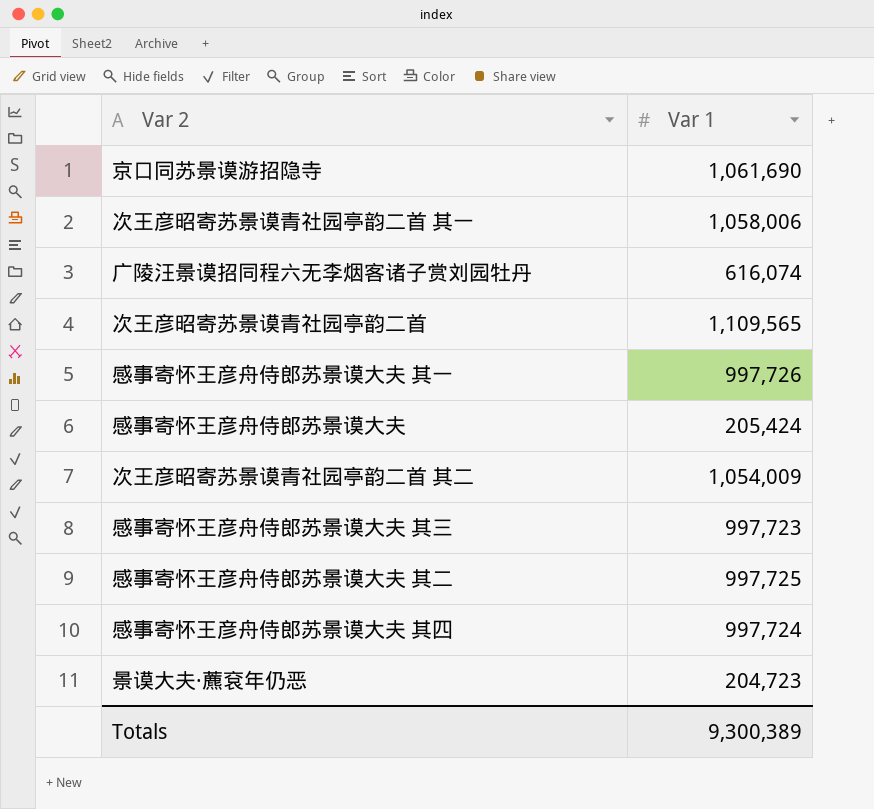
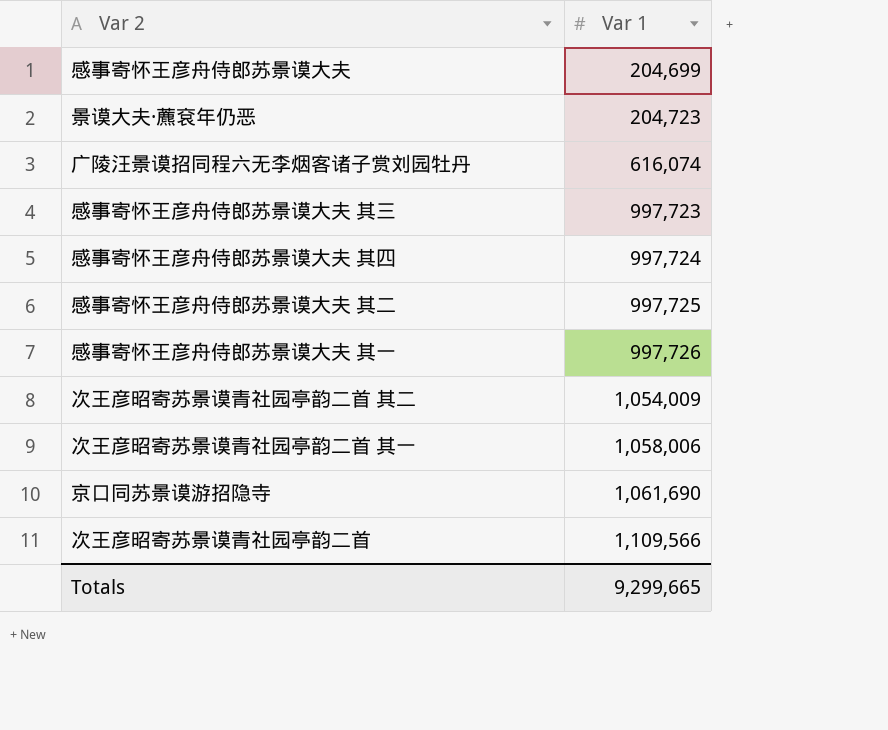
row order: none -> Var 1 ascending
感事寄怀王彦舟侍郎苏景谟大夫 | Var 1: 205,424 -> 204,699
次王彦昭寄苏景谟青社园亭韵二首 | Var 1: 1,109,565 -> 1,109,566
Totals | Var 1: 9,300,389 -> 9,299,665

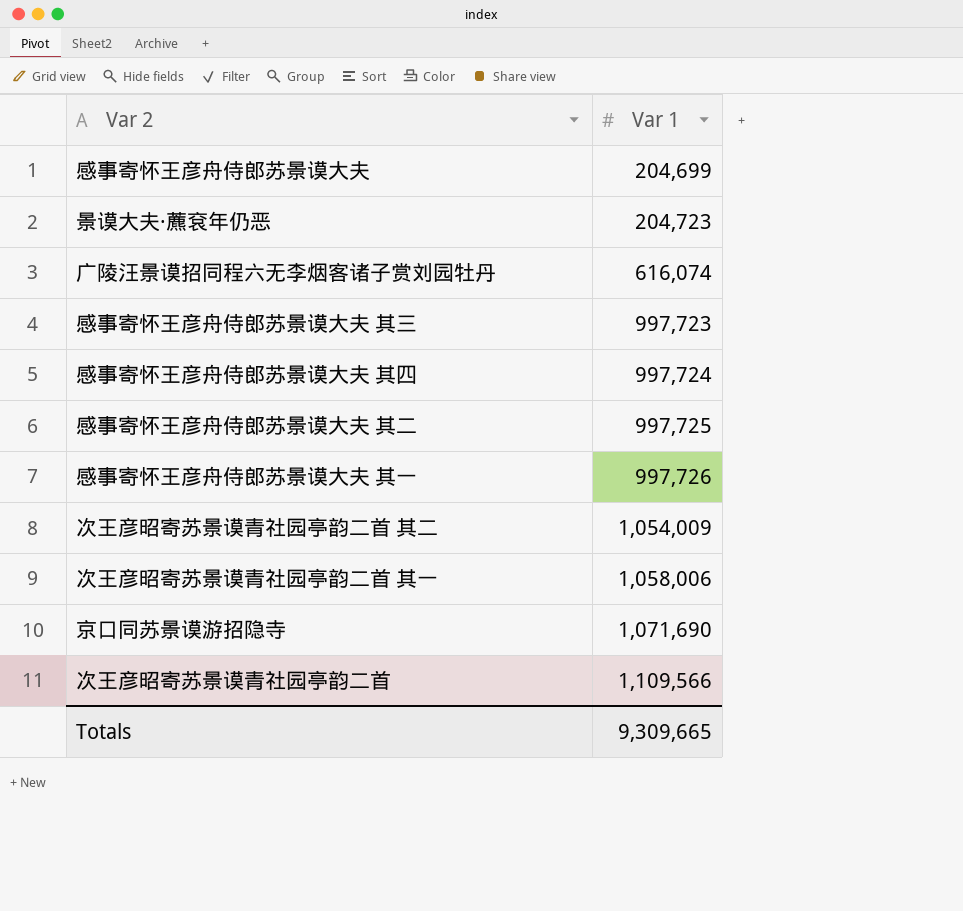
京口同苏景谟游招隐寺 | Var 1: 1,061,690 -> 1,071,690
Totals | Var 1: 9,299,665 -> 9,309,665

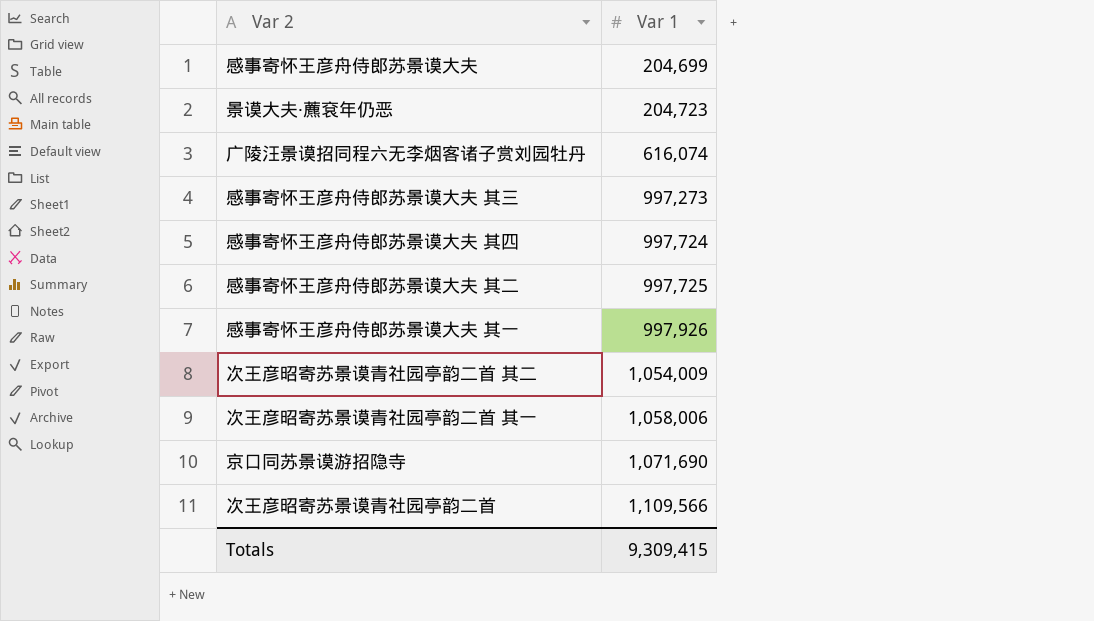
感事寄怀王彦舟侍郎苏景谟大夫 其三 | Var 1: 997,723 -> 997,273
感事寄怀王彦舟侍郎苏景谟大夫 其一 | Var 1: 997,726 -> 997,926
Totals | Var 1: 9,309,665 -> 9,309,415

